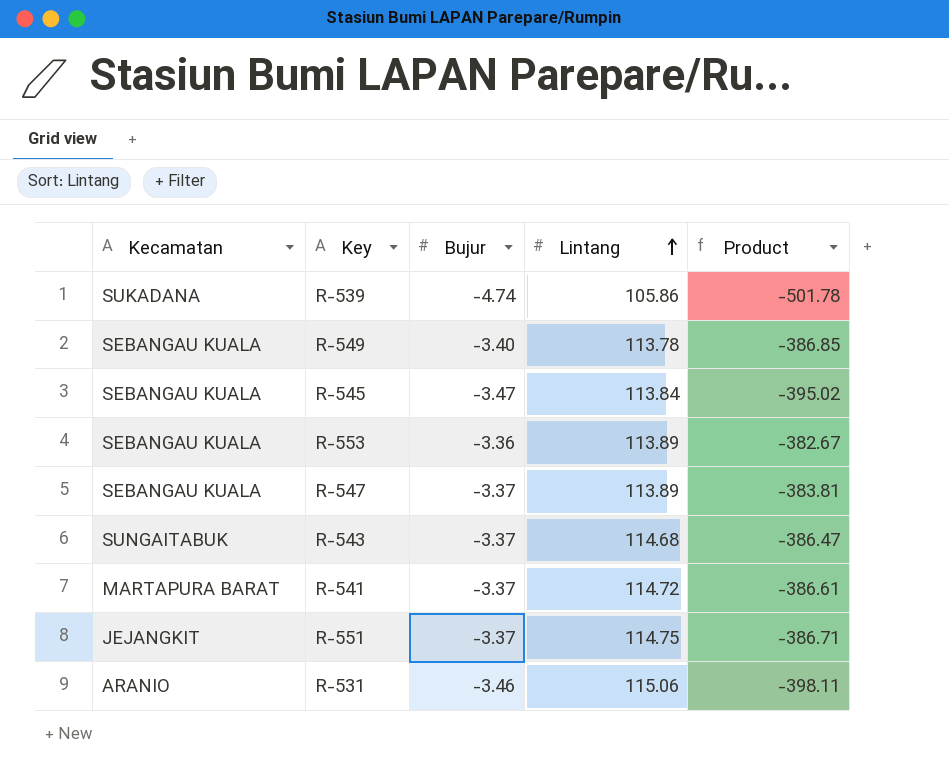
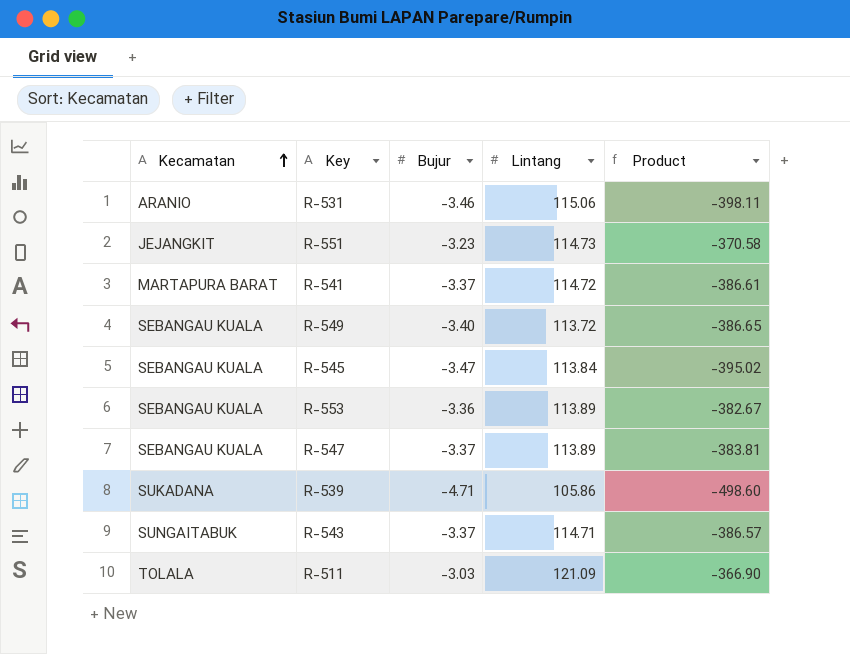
row order: Lintang ascending -> Kecamatan ascending
R-551 | Bujur: -3.37 -> -3.23
R-551 | Lintang: 114.75 -> 114.73
R-551 | Product: -386.71 -> -370.58
R-549 | Lintang: 113.78 -> 113.72
R-549 | Product: -386.85 -> -386.65
R-539 | Bujur: -4.74 -> -4.71
R-539 | Product: -501.78 -> -498.60
R-543 | Lintang: 114.68 -> 114.71
R-543 | Product: -386.47 -> -386.57
row R-511: none -> TOLALA | -3.03 | 121.09 | -366.90

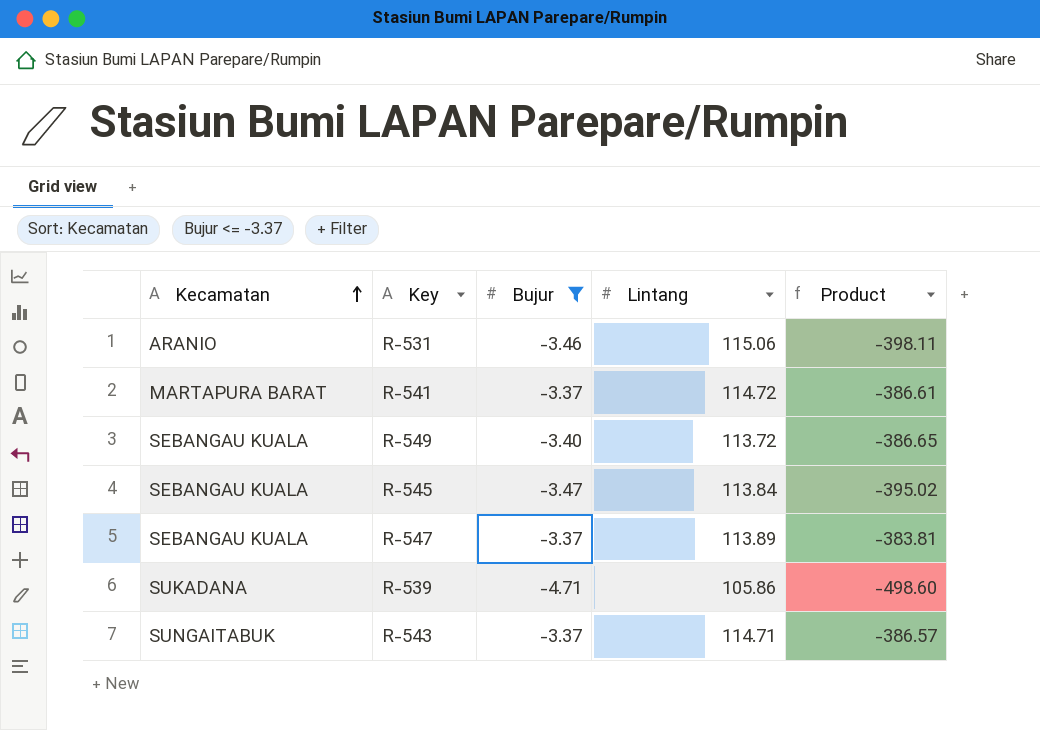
filter: none -> Bujur <= -3.37

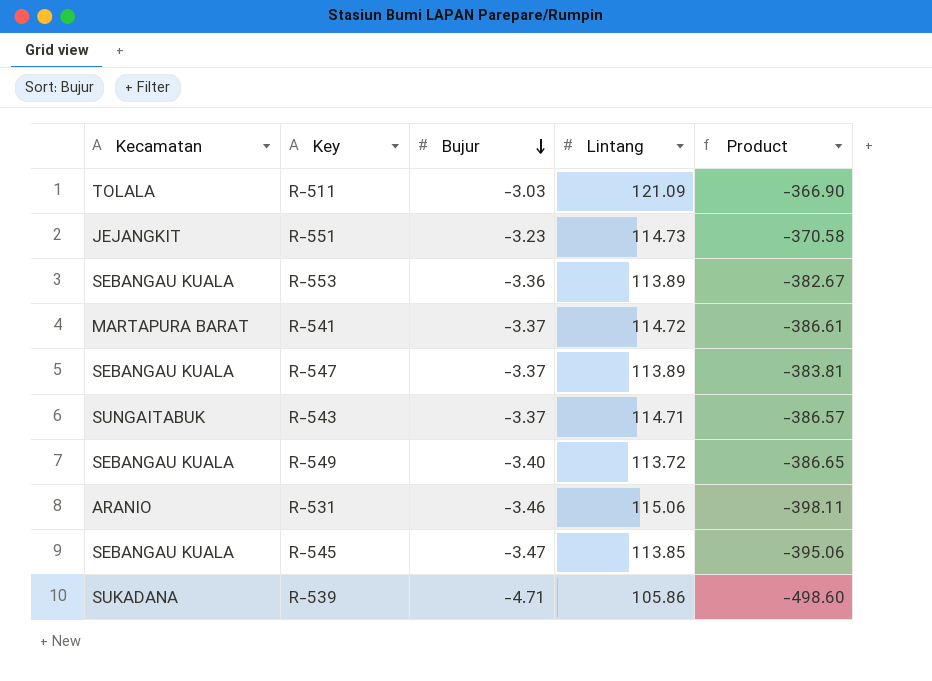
filter: Bujur <= -3.37 -> none
row order: Kecamatan ascending -> Bujur descending
R-545 | Lintang: 113.84 -> 113.85
R-545 | Product: -395.02 -> -395.06

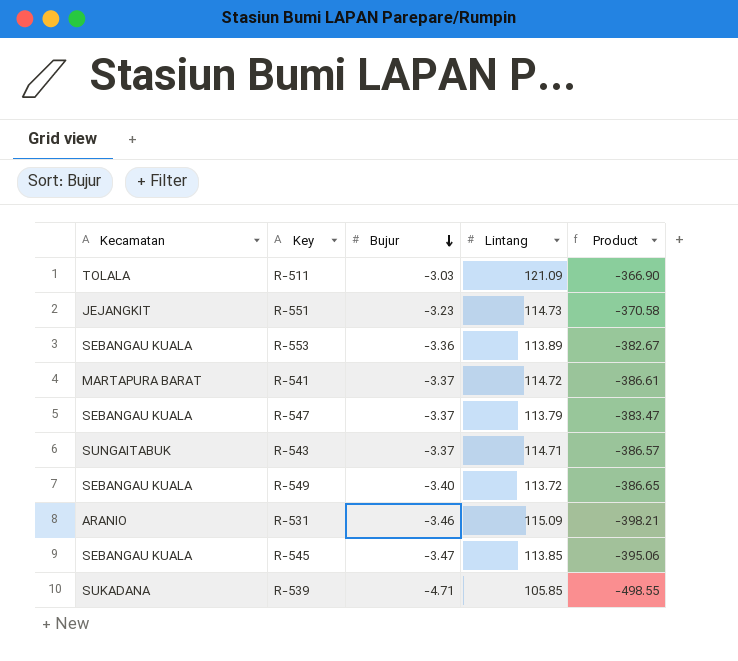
R-547 | Lintang: 113.89 -> 113.79
R-547 | Product: -383.81 -> -383.47
R-531 | Lintang: 115.06 -> 115.09
R-531 | Product: -398.11 -> -398.21
R-539 | Lintang: 105.86 -> 105.85
R-539 | Product: -498.60 -> -498.55

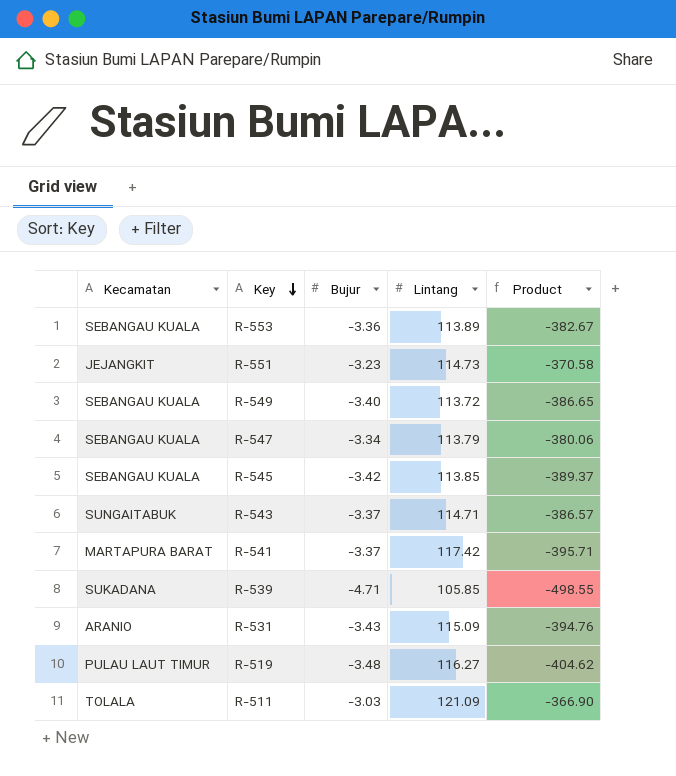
row order: Bujur descending -> Key descending
R-547 | Bujur: -3.37 -> -3.34
R-547 | Product: -383.47 -> -380.06
R-545 | Bujur: -3.47 -> -3.42
R-545 | Product: -395.06 -> -389.37
R-541 | Lintang: 114.72 -> 117.42
R-541 | Product: -386.61 -> -395.71
R-531 | Bujur: -3.46 -> -3.43
R-531 | Product: -398.21 -> -394.76
row R-519: none -> PULAU LAUT TIMUR | -3.48 | 116.27 | -404.62

